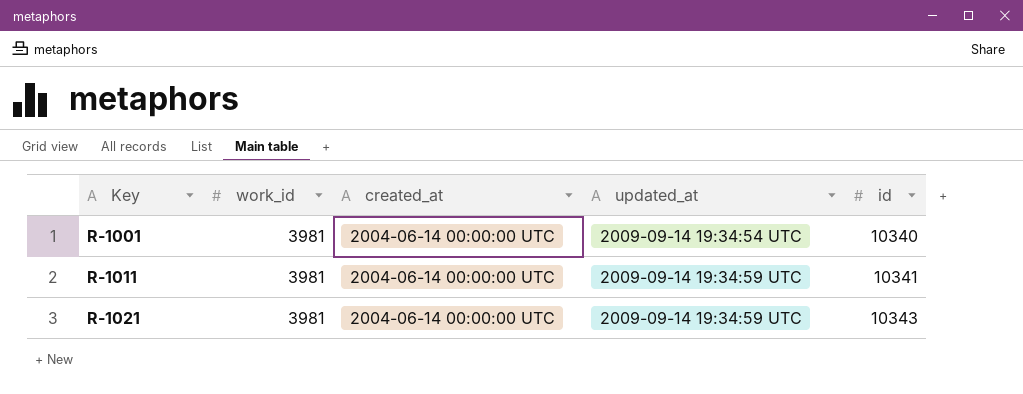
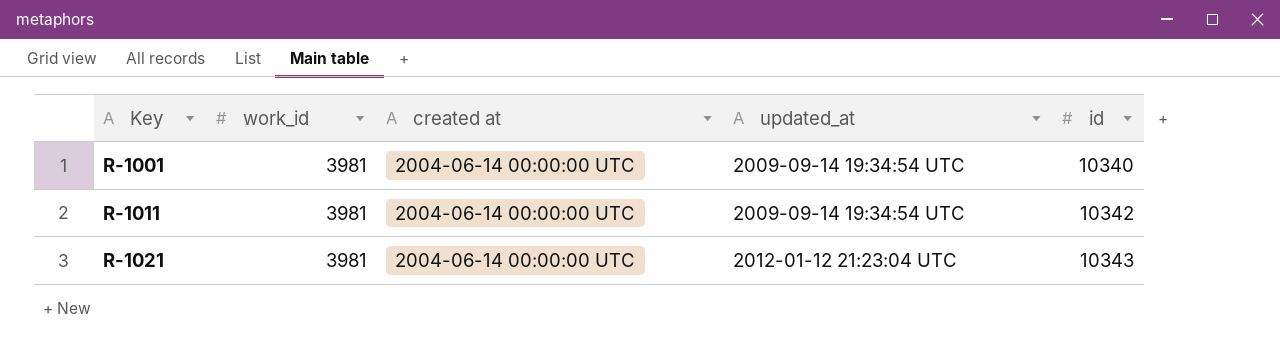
column name: created_at -> created at
R-1011 | updated_at: 2009-09-14 19:34:59 UTC -> 2009-09-14 19:34:54 UTC
R-1011 | id: 10341 -> 10342
R-1021 | updated_at: 2009-09-14 19:34:59 UTC -> 2012-01-12 21:23:04 UTC

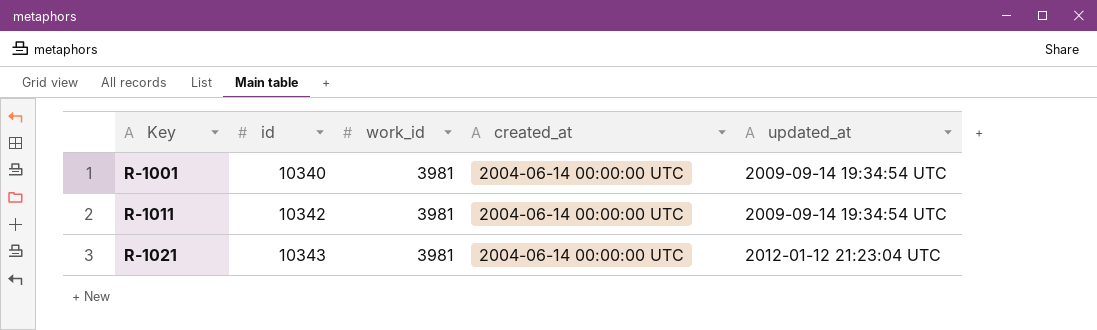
column id | position: 5 -> 2
column name: created at -> created_at

